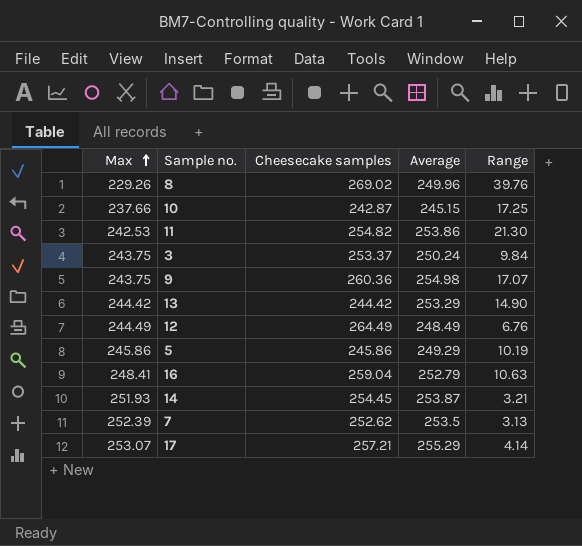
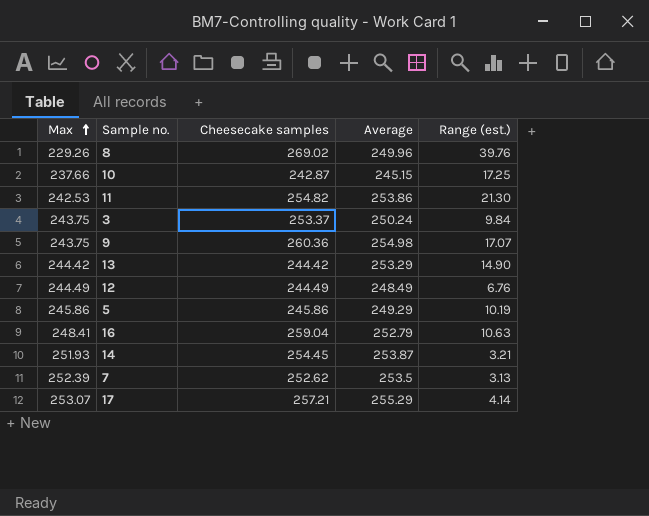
column name: Range -> Range (est.)
12 | Cheesecake samples: 264.49 -> 244.49

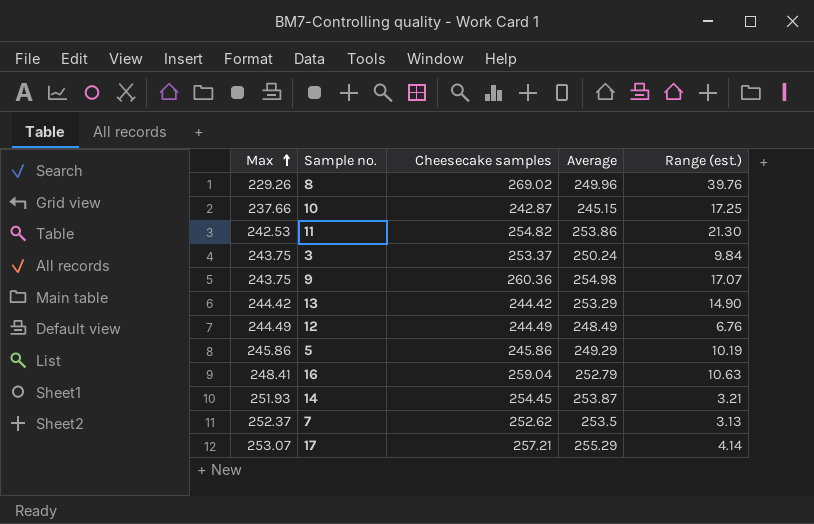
7 | Max: 252.39 -> 252.37

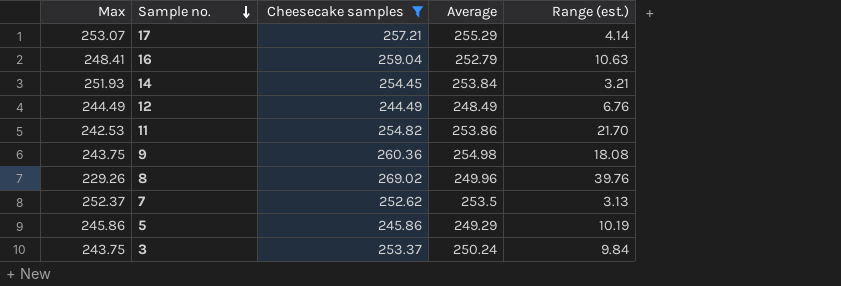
filter: none -> Cheesecake samples >= 244.49
row order: Max ascending -> Sample no. descending
14 | Average: 253.87 -> 253.84
11 | Range (est.): 21.30 -> 21.70
9 | Range (est.): 17.07 -> 18.08

